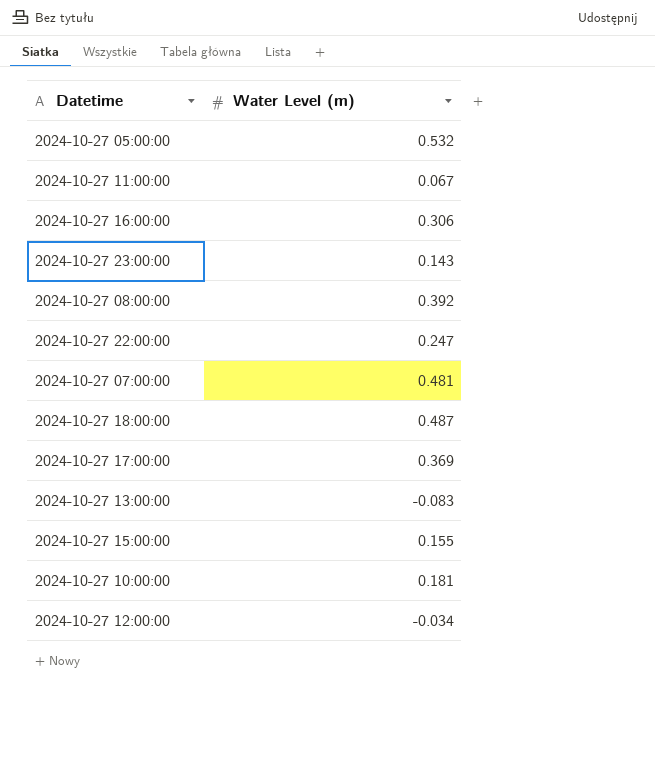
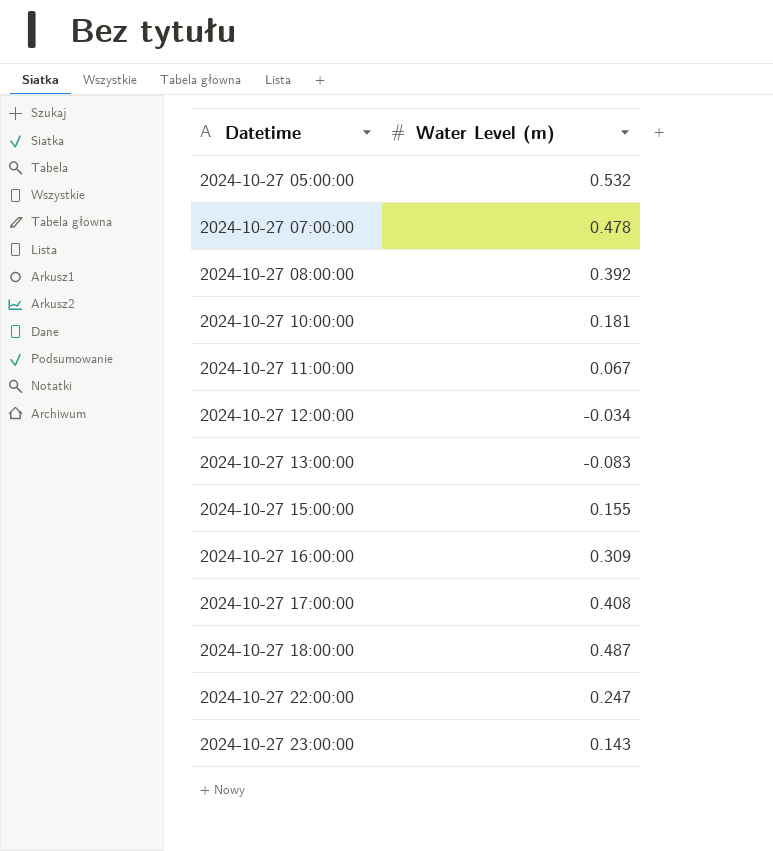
row order: none -> Datetime ascending
2024-10-27 07:00:00 | Water Level (m): 0.481 -> 0.478
2024-10-27 16:00:00 | Water Level (m): 0.306 -> 0.309
2024-10-27 17:00:00 | Water Level (m): 0.369 -> 0.408

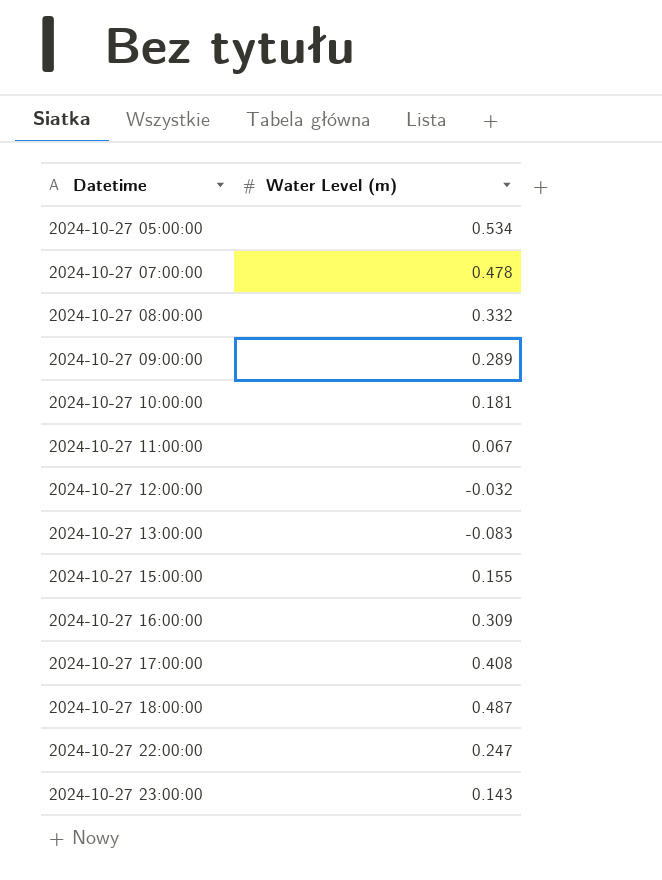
2024-10-27 05:00:00 | Water Level (m): 0.532 -> 0.534
2024-10-27 08:00:00 | Water Level (m): 0.392 -> 0.332
row 2024-10-27 09:00:00: none -> 0.289
2024-10-27 12:00:00 | Water Level (m): -0.034 -> -0.032

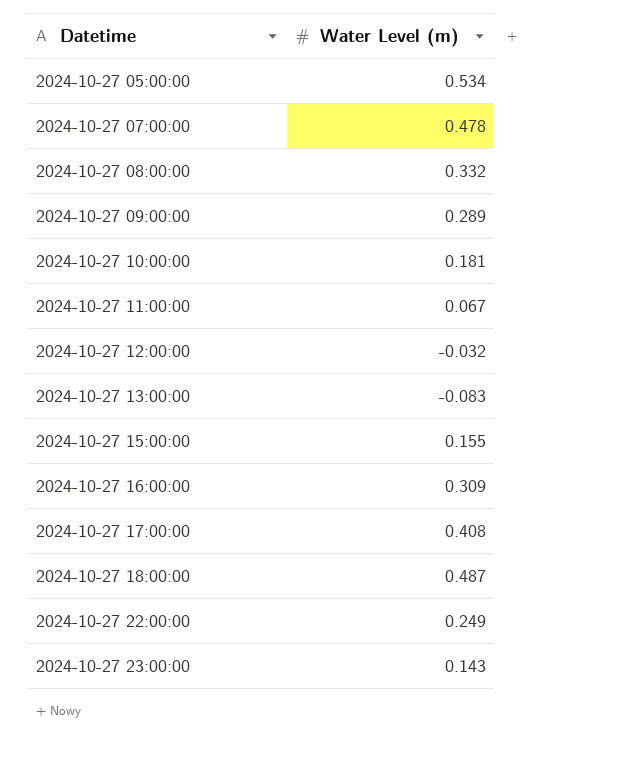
2024-10-27 22:00:00 | Water Level (m): 0.247 -> 0.249

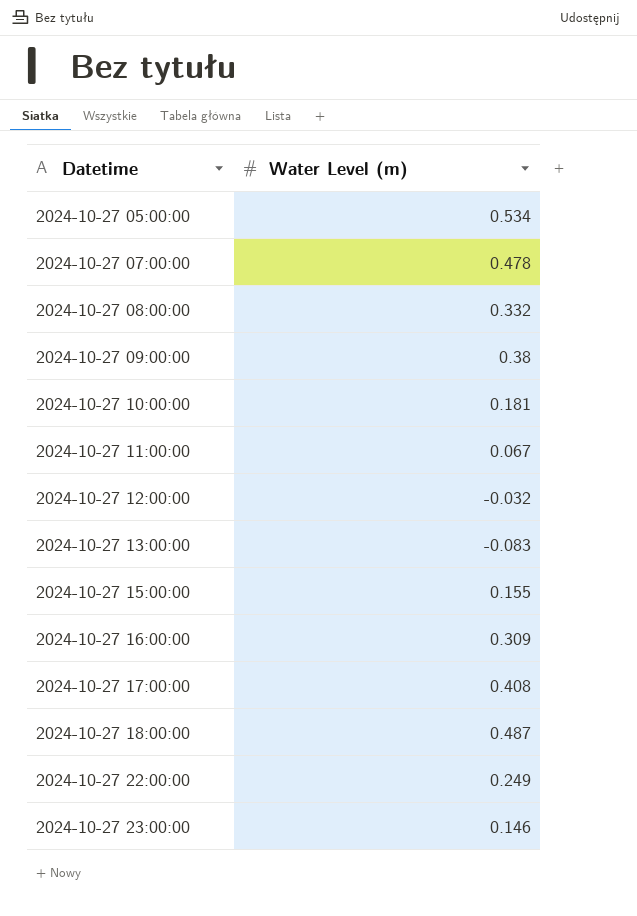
2024-10-27 09:00:00 | Water Level (m): 0.289 -> 0.38
2024-10-27 23:00:00 | Water Level (m): 0.143 -> 0.146

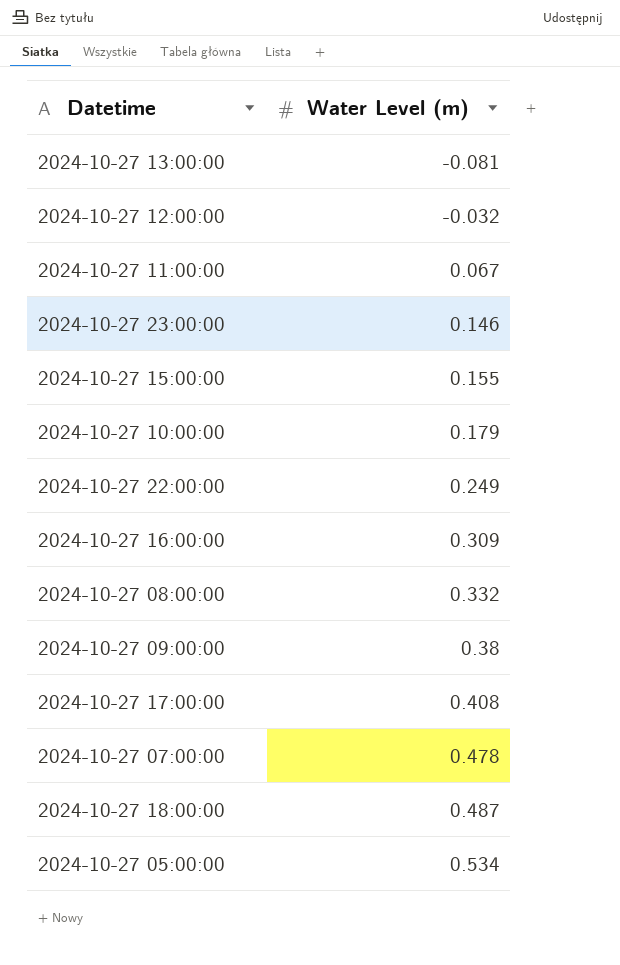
row order: Datetime ascending -> Water Level (m) ascending
2024-10-27 13:00:00 | Water Level (m): -0.083 -> -0.081
2024-10-27 10:00:00 | Water Level (m): 0.181 -> 0.179

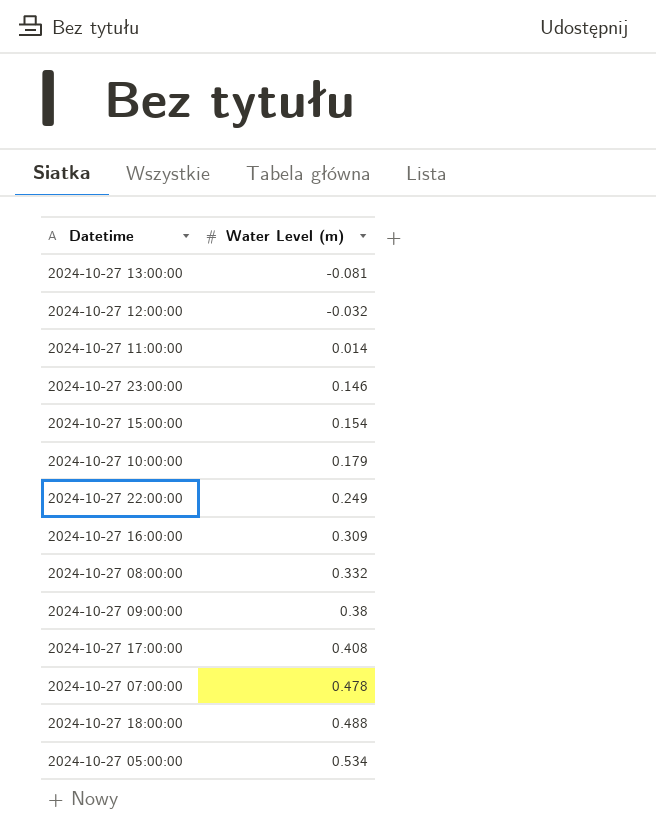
2024-10-27 11:00:00 | Water Level (m): 0.067 -> 0.014
2024-10-27 15:00:00 | Water Level (m): 0.155 -> 0.154
2024-10-27 18:00:00 | Water Level (m): 0.487 -> 0.488

